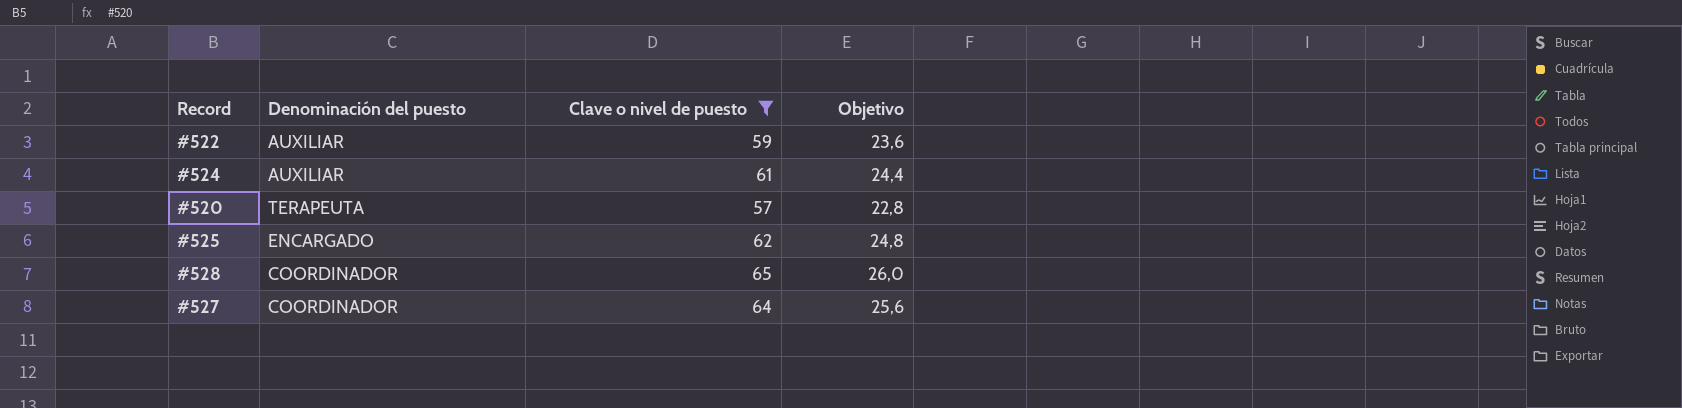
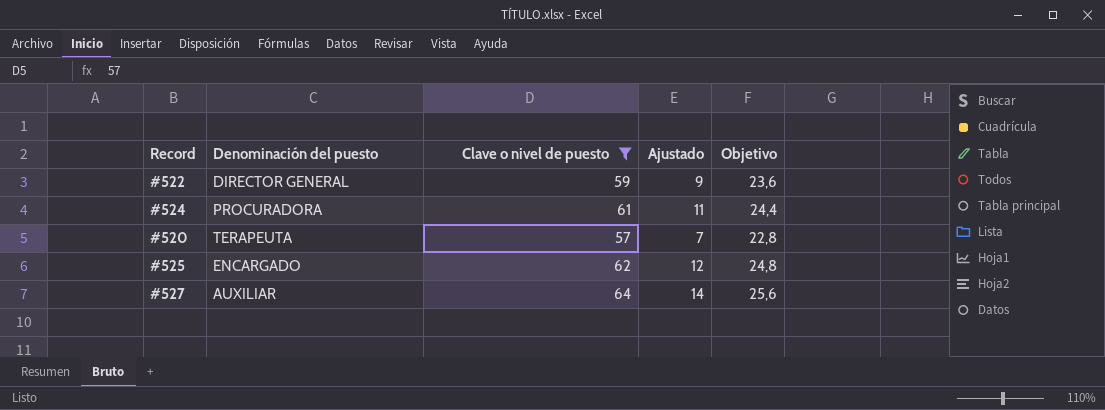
column Ajustado | formula: none -> [Clave o nivel de puesto] - 50
row #528: COORDINADOR | 65 | 26,0 -> none
#522 | Denominación del puesto: AUXILIAR -> DIRECTOR GENERAL
#524 | Denominación del puesto: AUXILIAR -> PROCURADORA
#527 | Denominación del puesto: COORDINADOR -> AUXILIAR

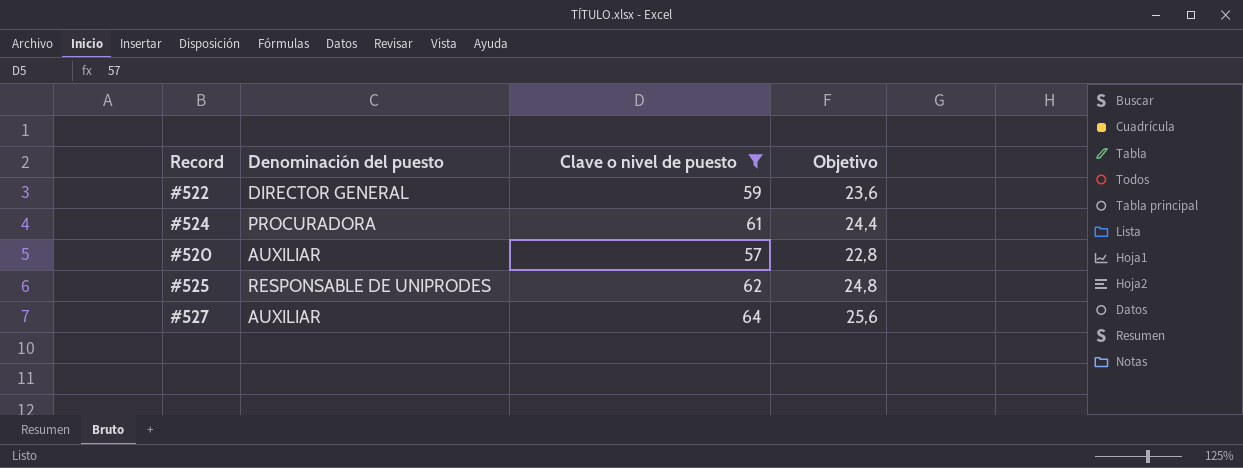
column Ajustado | formula: [Clave o nivel de puesto] - 50 -> none
#520 | Denominación del puesto: TERAPEUTA -> AUXILIAR
#525 | Denominación del puesto: ENCARGADO -> RESPONSABLE DE UNIPRODES

